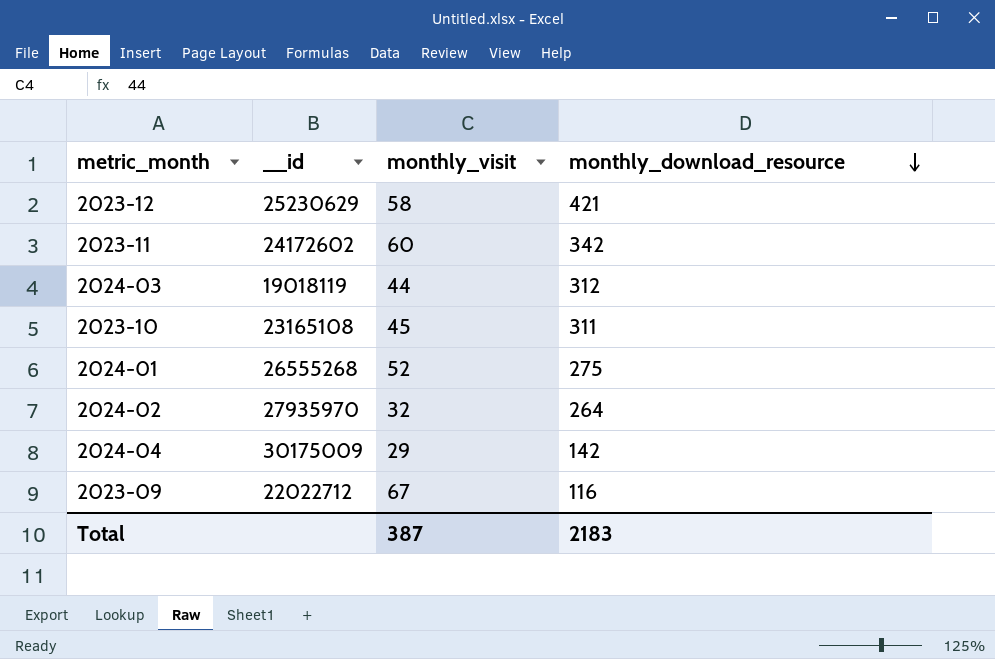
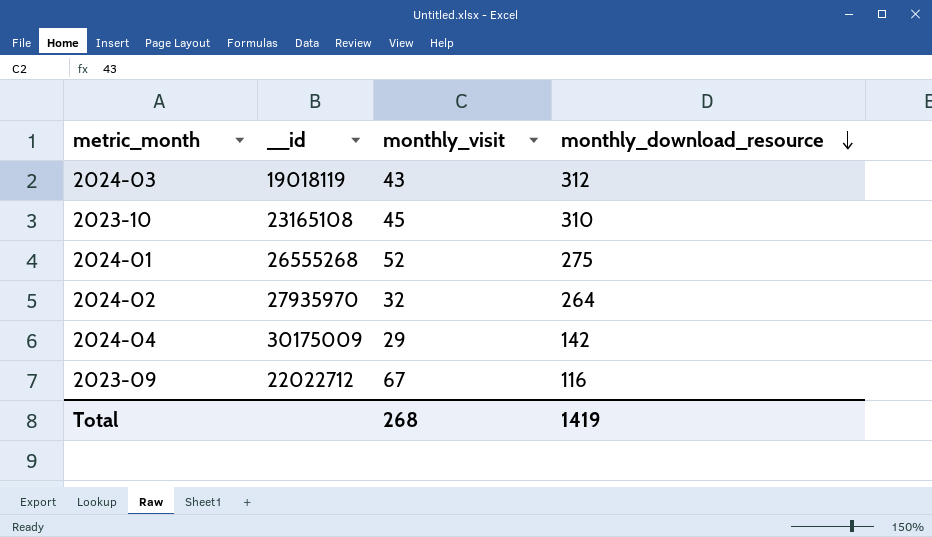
row 2023-12: 25230629 | 58 | 421 -> none
row 2023-11: 24172602 | 60 | 342 -> none
2024-03 | monthly_visit: 44 -> 43
2023-10 | monthly_download_resource: 311 -> 310
Total | monthly_visit: 387 -> 268
Total | monthly_download_resource: 2183 -> 1419

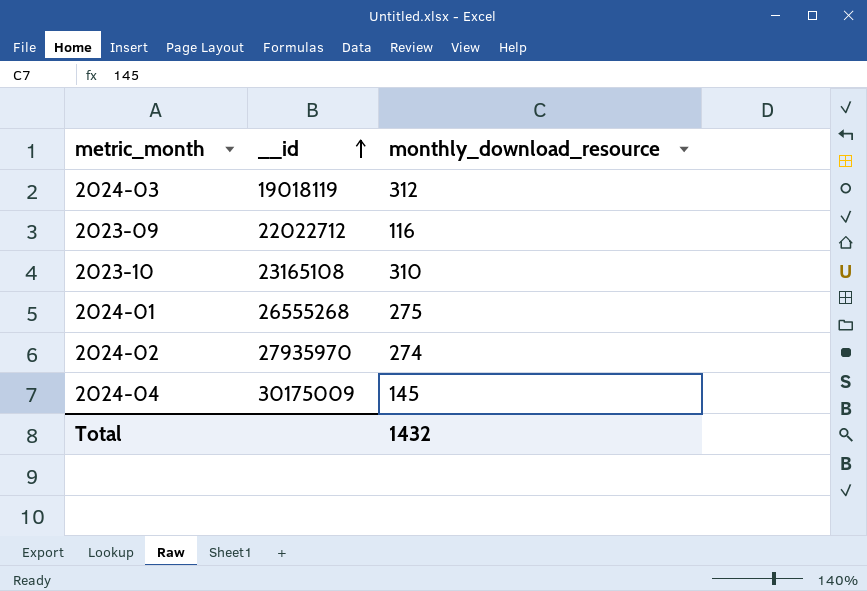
row order: monthly_download_resource descending -> __id ascending
column monthly_visit | position: 3 -> none
2024-02 | monthly_download_resource: 264 -> 274
2024-04 | monthly_download_resource: 142 -> 145
Total | monthly_download_resource: 1419 -> 1432

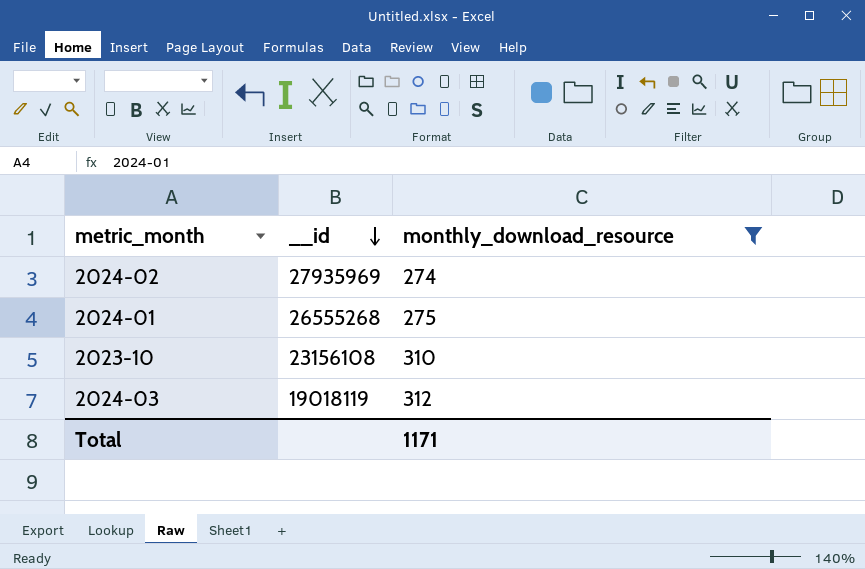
filter: none -> monthly_download_resource >= 274
row order: __id ascending -> __id descending
2024-02 | __id: 27935970 -> 27935969
2023-10 | __id: 23165108 -> 23156108
Total | monthly_download_resource: 1432 -> 1171

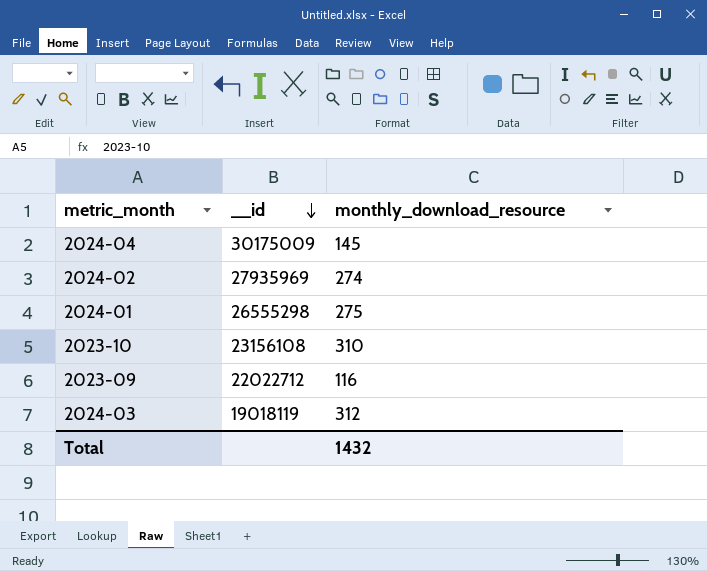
filter: monthly_download_resource >= 274 -> none
2024-01 | __id: 26555268 -> 26555298
Total | monthly_download_resource: 1171 -> 1432

